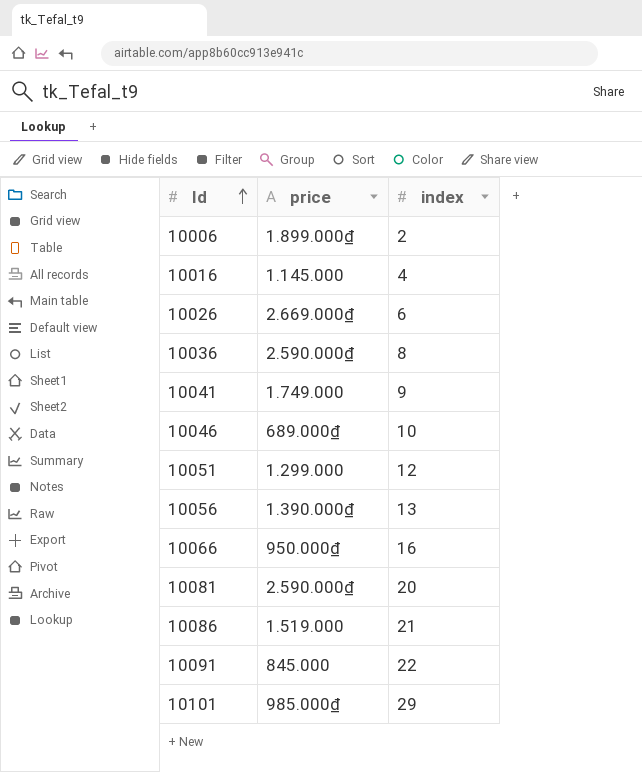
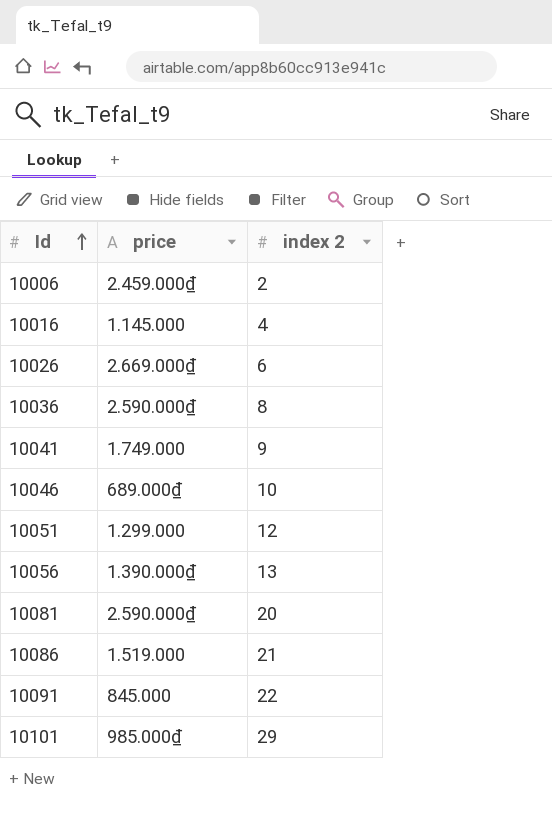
column name: index -> index 2
row 10066: 950.000₫ | 16 -> none
10006 | price: 1.899.000₫ -> 2.459.000₫

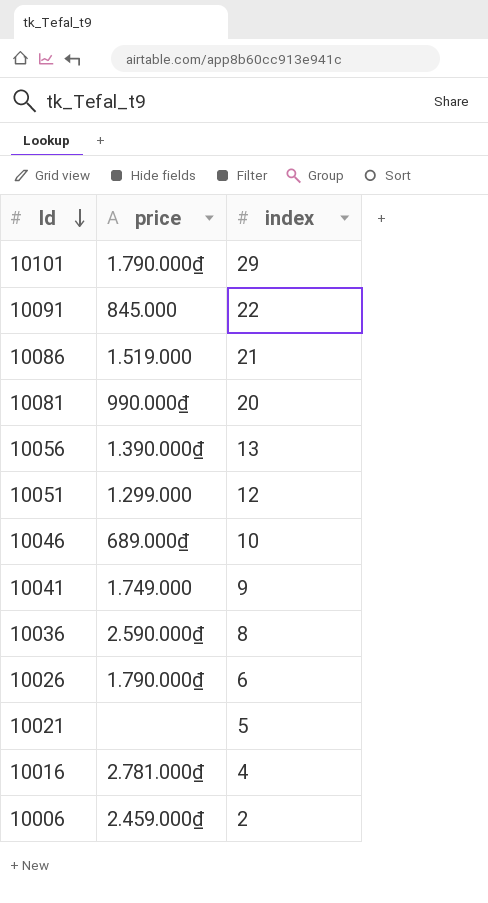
row order: Id ascending -> Id descending
column name: index 2 -> index
10101 | price: 985.000₫ -> 1.790.000₫
10081 | price: 2.590.000₫ -> 990.000₫
10026 | price: 2.669.000₫ -> 1.790.000₫
row 10021: none -> none | 5
10016 | price: 1.145.000 -> 2.781.000₫

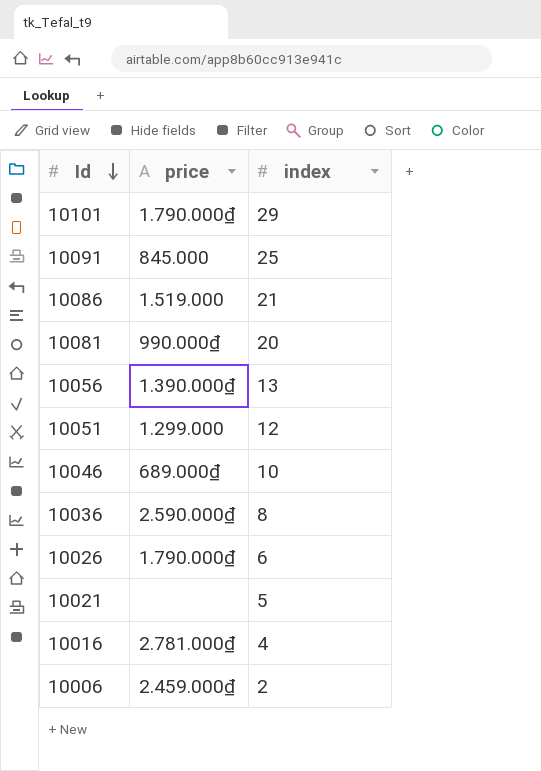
row 10041: 1.749.000 | 9 -> none
10091 | index: 22 -> 25

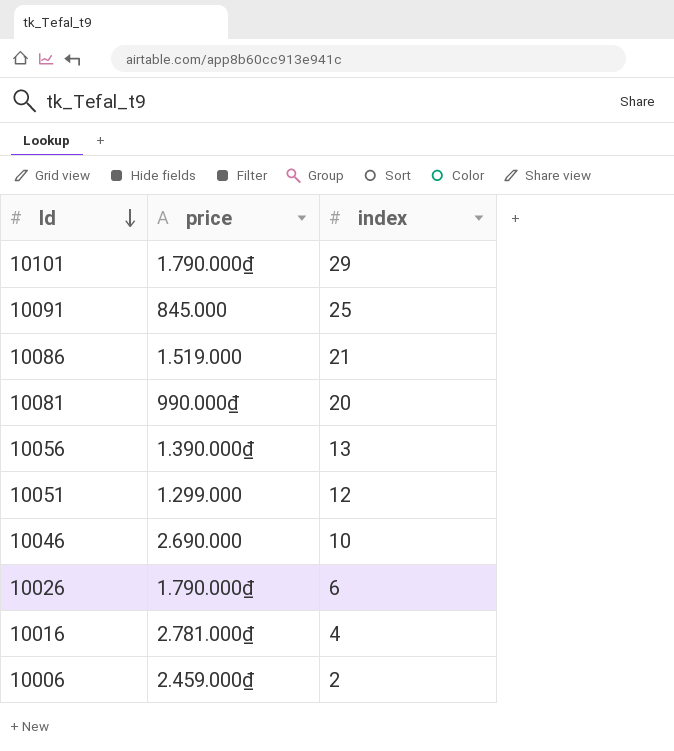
row 10036: 2.590.000₫ | 8 -> none
row 10021: none | 5 -> none
10046 | price: 689.000₫ -> 2.690.000

